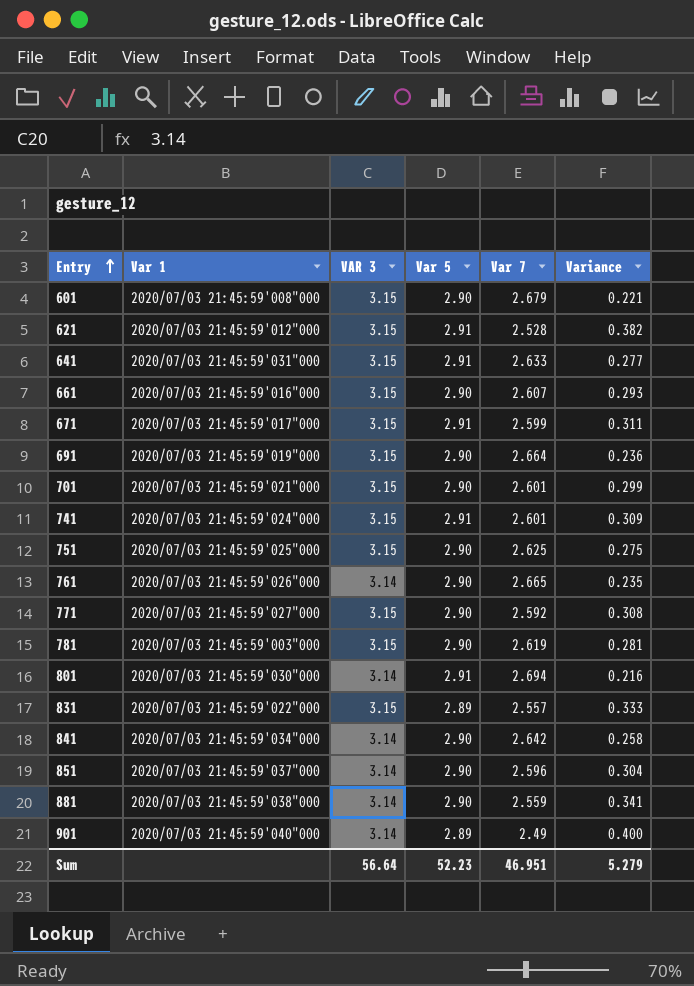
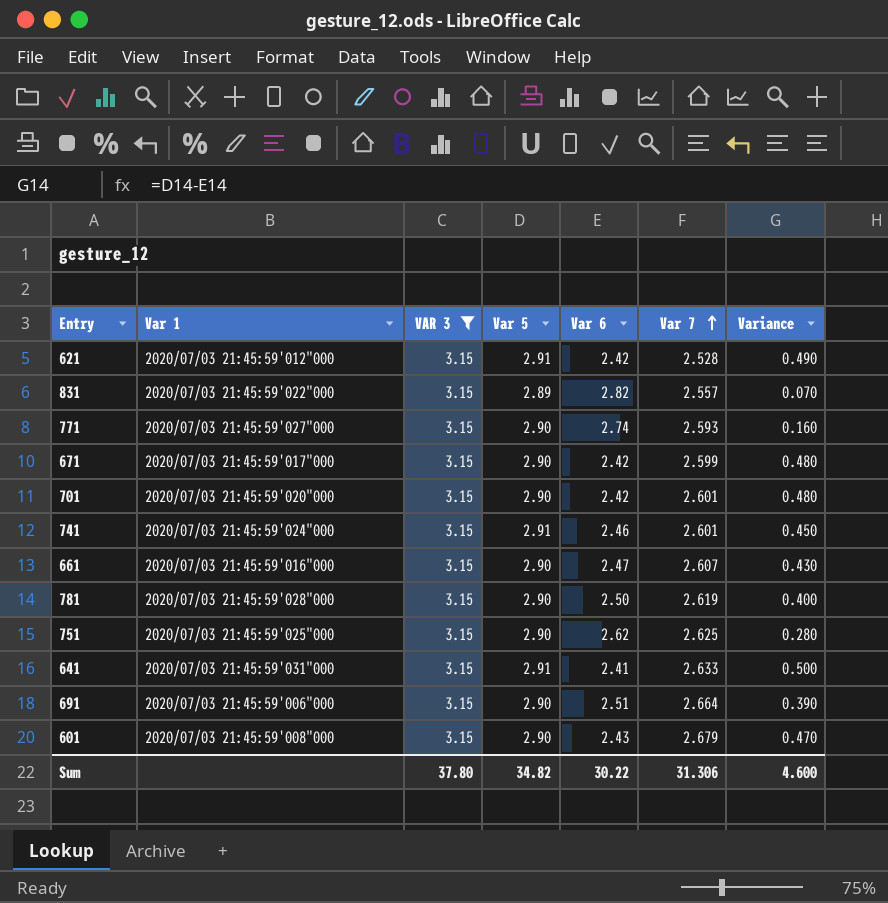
filter: none -> VAR 3 = 3.15
row order: Entry ascending -> Var 7 ascending
column Var 6 | position: none -> 5
column Variance | formula: [Var 5] - [Var 7] -> [Var 5] - [Var 6]
771 | Var 7: 2.592 -> 2.593
671 | Var 5: 2.91 -> 2.90
701 | Var 1: 2020/07/03 21:45:59'021"000 -> 2020/07/03 21:45:59'020"000
781 | Var 1: 2020/07/03 21:45:59'003"000 -> 2020/07/03 21:45:59'028"000
691 | Var 1: 2020/07/03 21:45:59'019"000 -> 2020/07/03 21:45:59'006"000
Sum | VAR 3: 56.64 -> 37.80
Sum | Var 5: 52.23 -> 34.82
Sum | Var 7: 46.951 -> 31.306
Sum | Variance: 5.279 -> 4.600

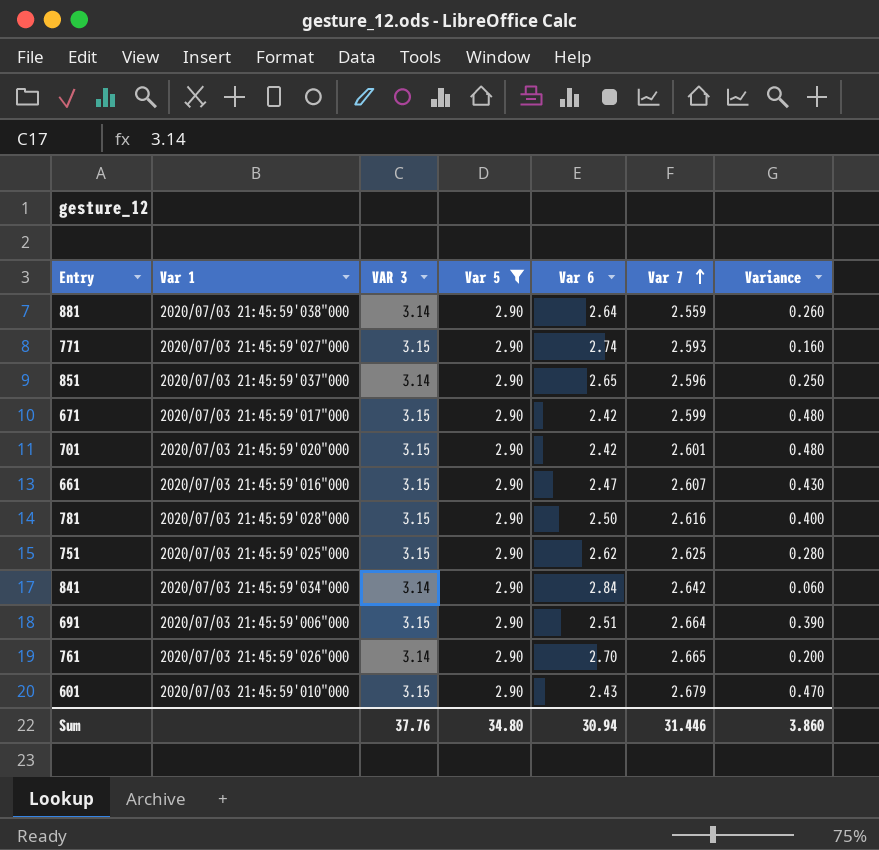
filter: VAR 3 = 3.15 -> Var 5 = 2.90
781 | Var 7: 2.619 -> 2.616
601 | Var 1: 2020/07/03 21:45:59'008"000 -> 2020/07/03 21:45:59'010"000
Sum | VAR 3: 37.80 -> 37.76
Sum | Var 5: 34.82 -> 34.80
Sum | Var 6: 30.22 -> 30.94
Sum | Var 7: 31.306 -> 31.446
Sum | Variance: 4.600 -> 3.860

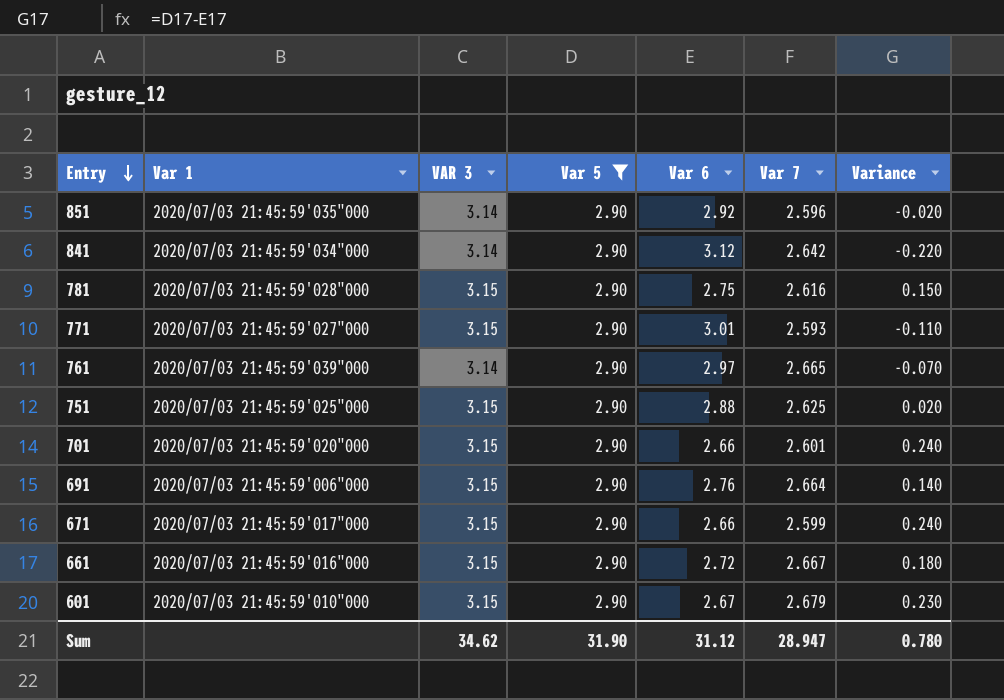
row order: Var 7 ascending -> Entry descending
row 881: 2020/07/03 21:45:59'038"000 | 3.14 | 2.90 | 2.64 | 2.559 | 0.260 -> none
851 | Var 1: 2020/07/03 21:45:59'037"000 -> 2020/07/03 21:45:59'035"000
851 | Var 6: 2.65 -> 2.92
851 | Variance: 0.250 -> -0.020
841 | Var 6: 2.84 -> 3.12
841 | Variance: 0.060 -> -0.220
781 | Var 6: 2.50 -> 2.75
781 | Variance: 0.400 -> 0.150
771 | Var 6: 2.74 -> 3.01
771 | Variance: 0.160 -> -0.110
761 | Var 1: 2020/07/03 21:45:59'026"000 -> 2020/07/03 21:45:59'039"000
761 | Var 6: 2.70 -> 2.97
761 | Variance: 0.200 -> -0.070
751 | Var 6: 2.62 -> 2.88
751 | Variance: 0.280 -> 0.020
701 | Var 6: 2.42 -> 2.66
701 | Variance: 0.480 -> 0.240
691 | Var 6: 2.51 -> 2.76
691 | Variance: 0.390 -> 0.140
671 | Var 6: 2.42 -> 2.66
671 | Variance: 0.480 -> 0.240
661 | Var 6: 2.47 -> 2.72
661 | Var 7: 2.607 -> 2.667
661 | Variance: 0.430 -> 0.180
601 | Var 6: 2.43 -> 2.67
601 | Variance: 0.470 -> 0.230
Sum | VAR 3: 37.76 -> 34.62
Sum | Var 5: 34.80 -> 31.90
Sum | Var 6: 30.94 -> 31.12
Sum | Var 7: 31.446 -> 28.947
Sum | Variance: 3.860 -> 0.780

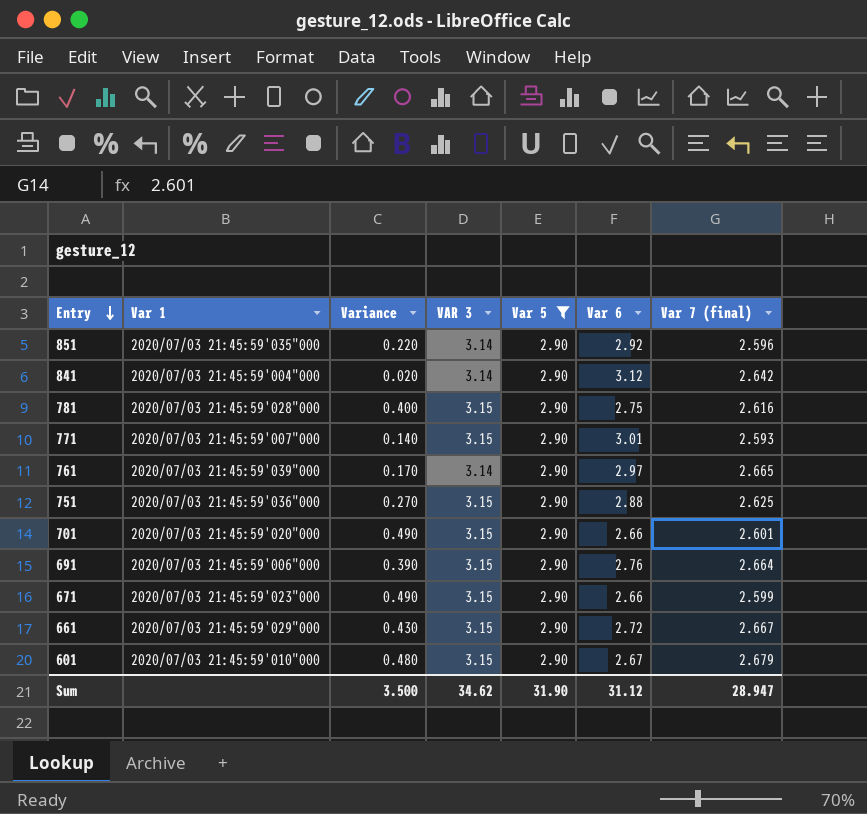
column Variance | formula: [Var 5] - [Var 6] -> [VAR 3] - [Var 6]
column Variance | position: 7 -> 3
column name: Var 7 -> Var 7 (final)
841 | Var 1: 2020/07/03 21:45:59'034"000 -> 2020/07/03 21:45:59'004"000
771 | Var 1: 2020/07/03 21:45:59'027"000 -> 2020/07/03 21:45:59'007"000
751 | Var 1: 2020/07/03 21:45:59'025"000 -> 2020/07/03 21:45:59'036"000
671 | Var 1: 2020/07/03 21:45:59'017"000 -> 2020/07/03 21:45:59'023"000
661 | Var 1: 2020/07/03 21:45:59'016"000 -> 2020/07/03 21:45:59'029"000
Sum | Variance: 0.780 -> 3.500

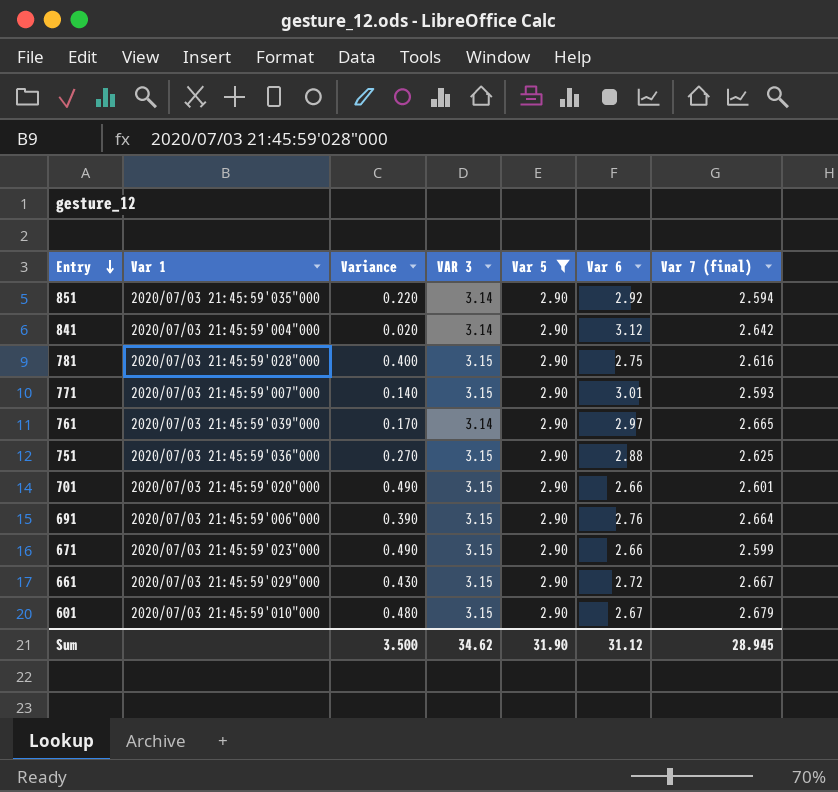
851 | Var 7 (final): 2.596 -> 2.594
Sum | Var 7 (final): 28.947 -> 28.945

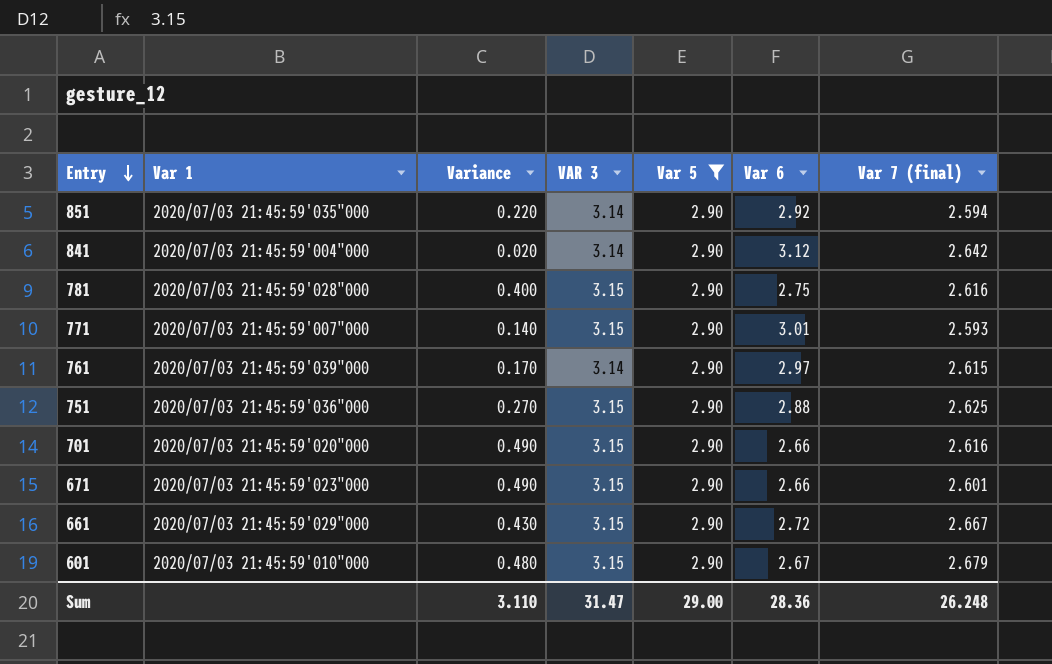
row 691: 2020/07/03 21:45:59'006"000 | 0.390 | 3.15 | 2.90 | 2.76 | 2.664 -> none
761 | Var 7 (final): 2.665 -> 2.615
701 | Var 7 (final): 2.601 -> 2.616
671 | Var 7 (final): 2.599 -> 2.601
Sum | Variance: 3.500 -> 3.110
Sum | VAR 3: 34.62 -> 31.47
Sum | Var 5: 31.90 -> 29.00
Sum | Var 6: 31.12 -> 28.36
Sum | Var 7 (final): 28.945 -> 26.248

